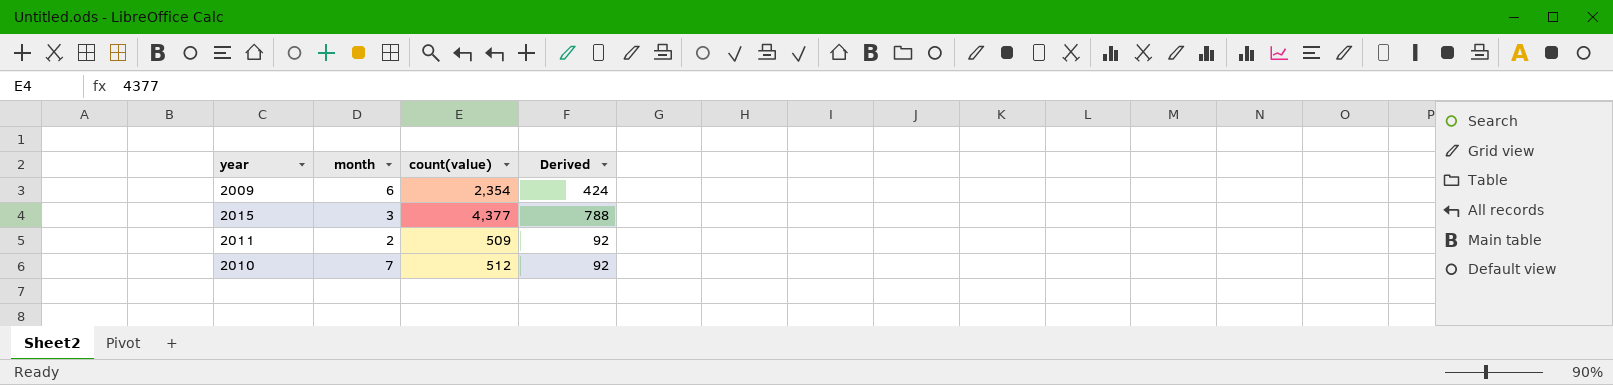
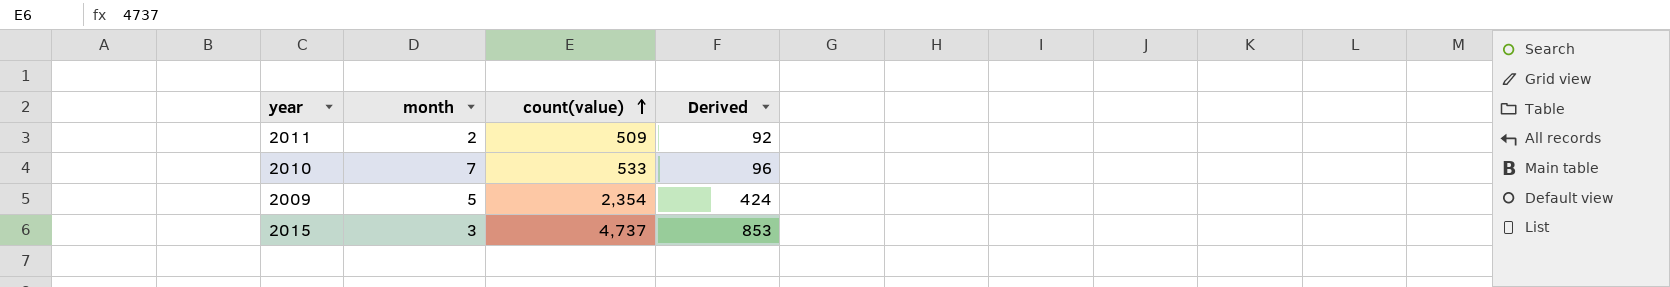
row order: none -> count(value) ascending
2010 | count(value): 512 -> 533
2010 | Derived: 92 -> 96
2009 | month: 6 -> 5
2015 | count(value): 4,377 -> 4,737
2015 | Derived: 788 -> 853

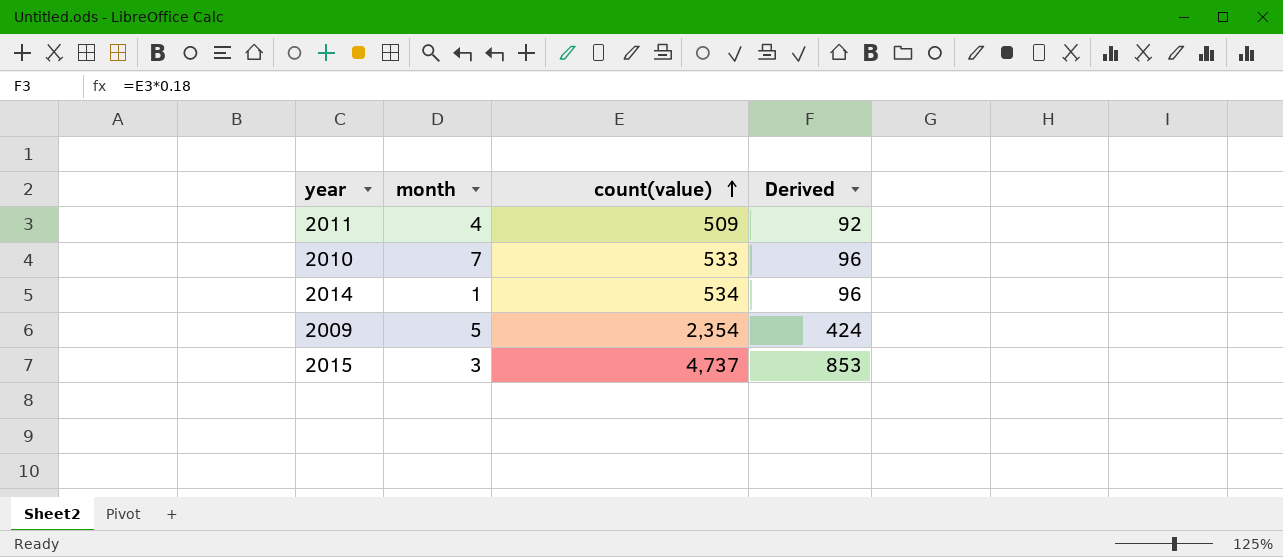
2011 | month: 2 -> 4
row 2014: none -> 1 | 534 | 96

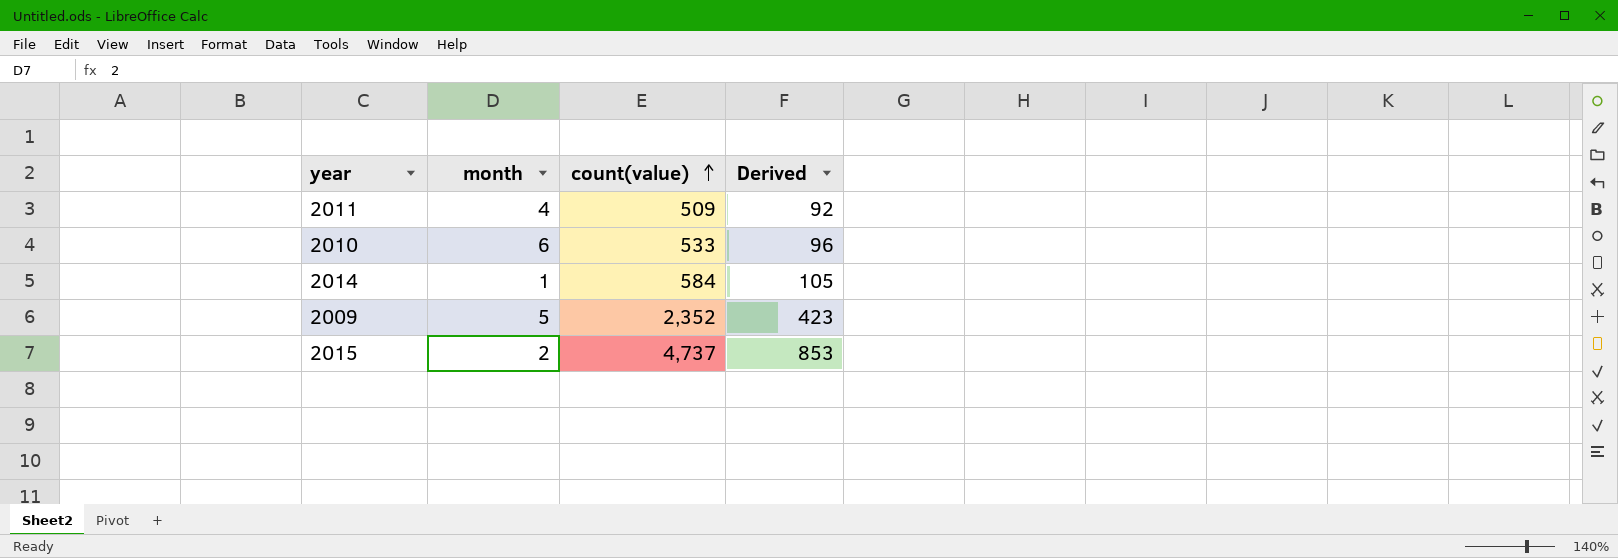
2010 | month: 7 -> 6
2014 | count(value): 534 -> 584
2014 | Derived: 96 -> 105
2009 | count(value): 2,354 -> 2,352
2009 | Derived: 424 -> 423
2015 | month: 3 -> 2

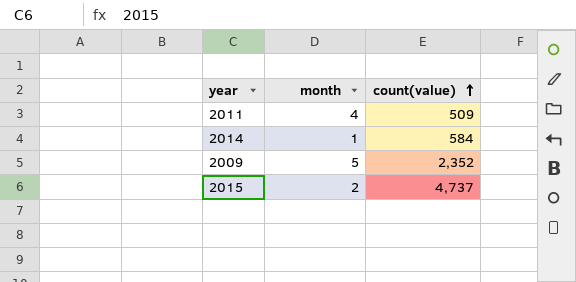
column Derived | formula: [count(value)] * 0.18 -> none
row 2010: 6 | 533 | 96 -> none

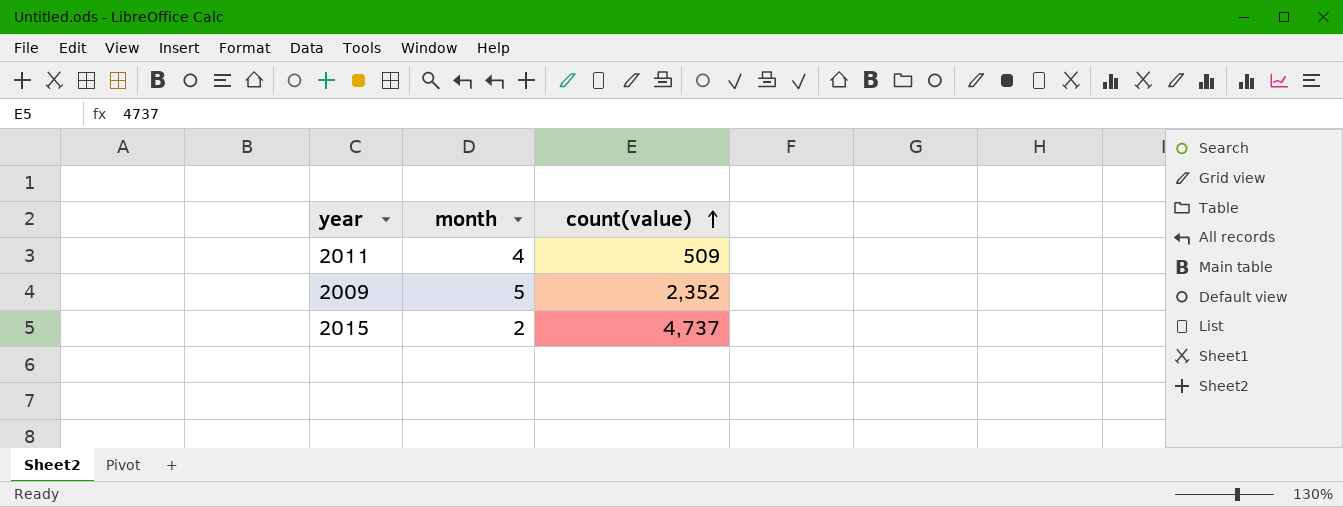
row 2014: 1 | 584 -> none

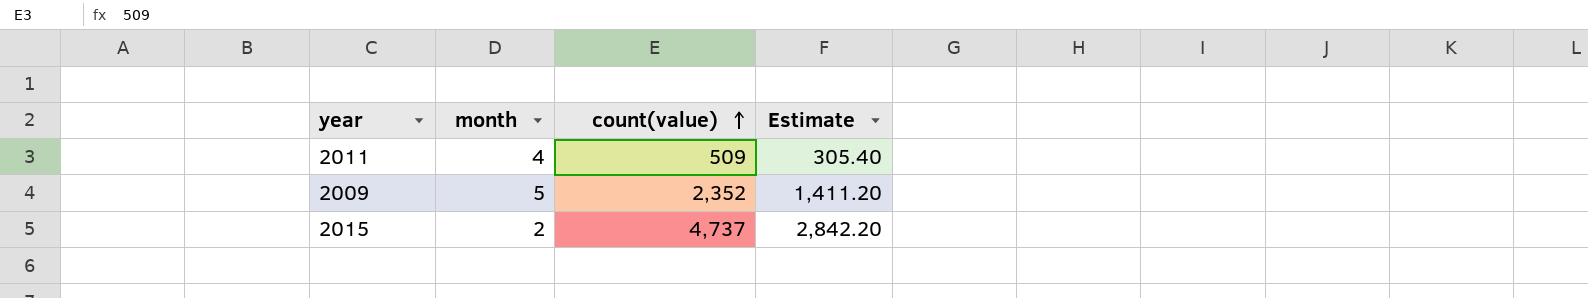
column Estimate | formula: none -> [count(value)] * 0.6

